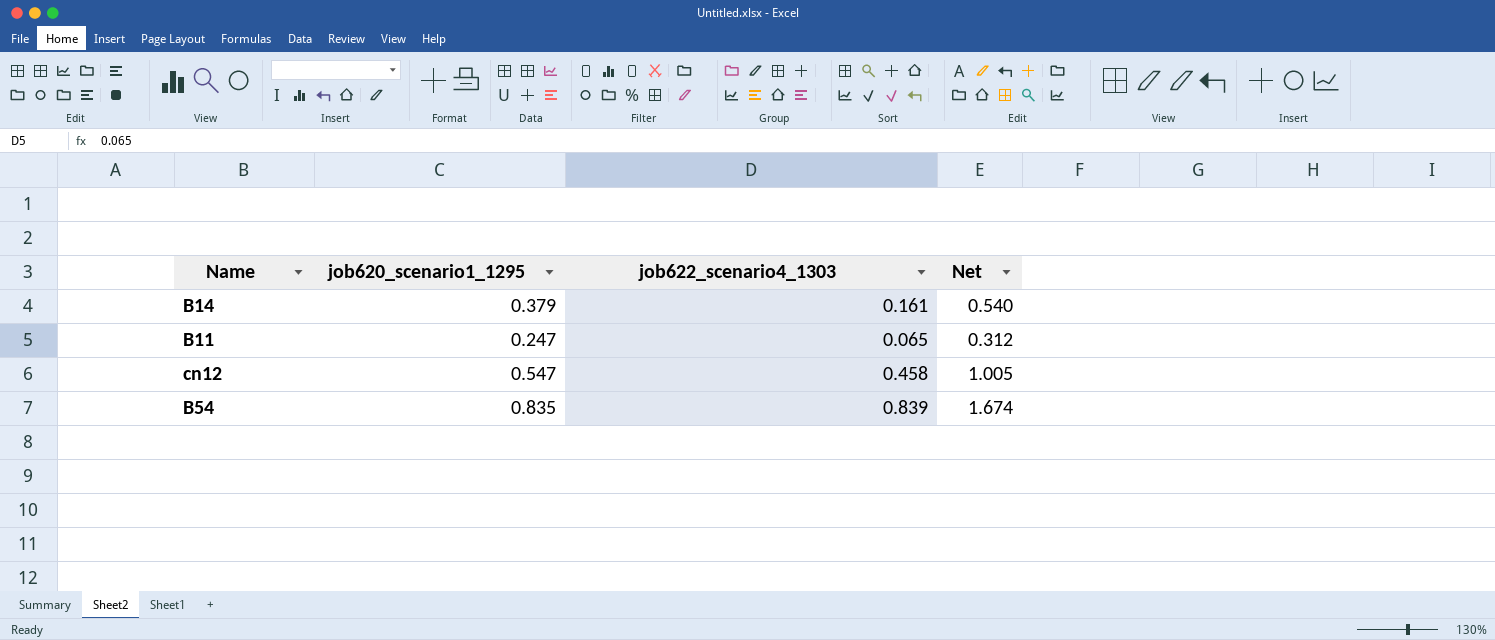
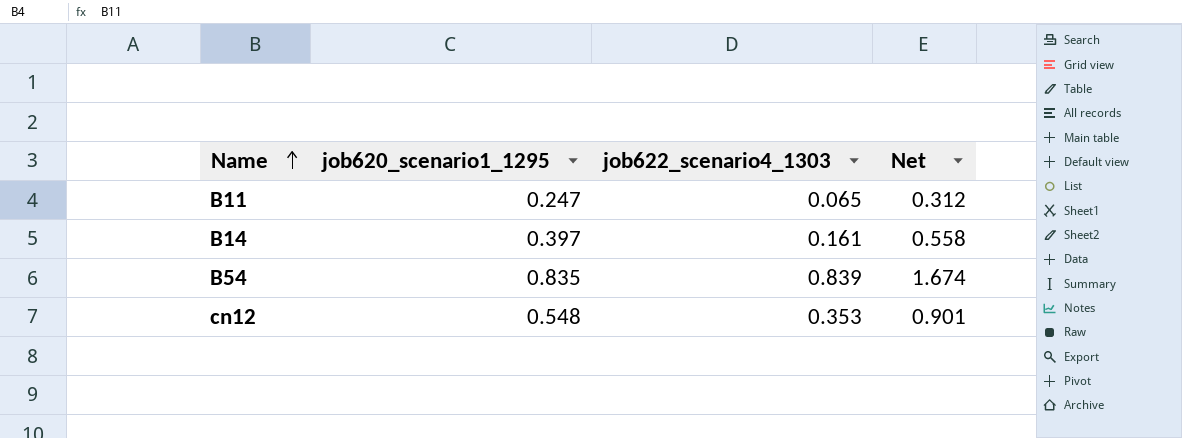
row order: none -> Name ascending
B14 | job620_scenario1_1295: 0.379 -> 0.397
B14 | Net: 0.540 -> 0.558
cn12 | job620_scenario1_1295: 0.547 -> 0.548
cn12 | job622_scenario4_1303: 0.458 -> 0.353
cn12 | Net: 1.005 -> 0.901

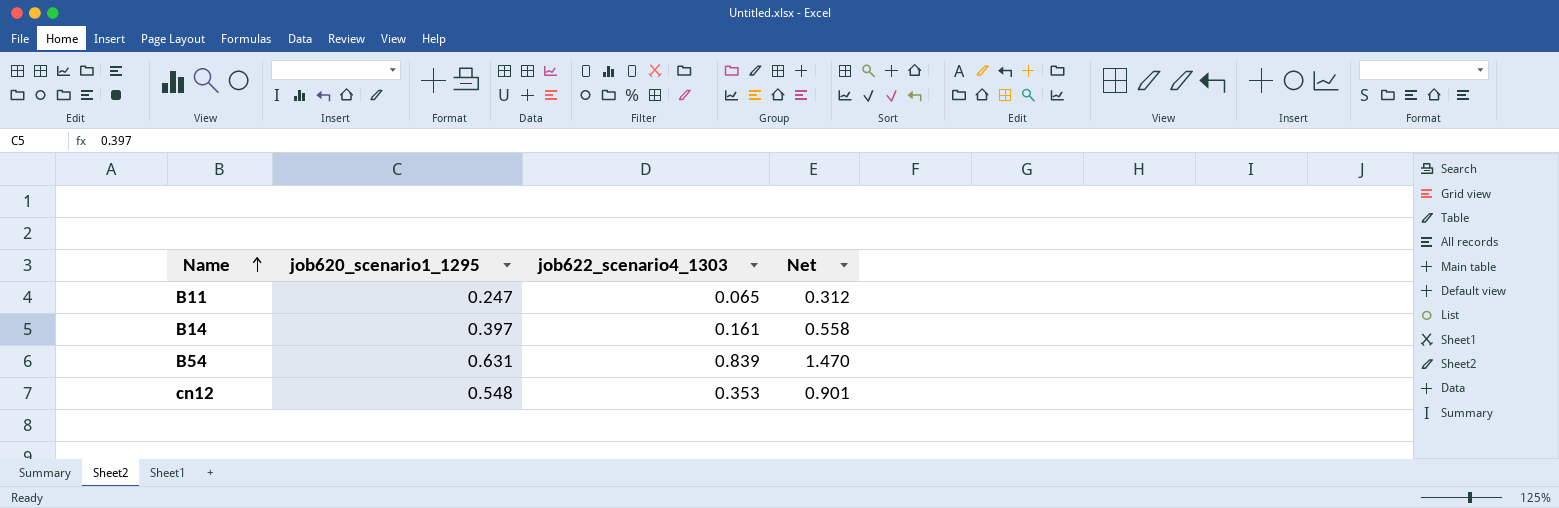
B54 | job620_scenario1_1295: 0.835 -> 0.631
B54 | Net: 1.674 -> 1.470

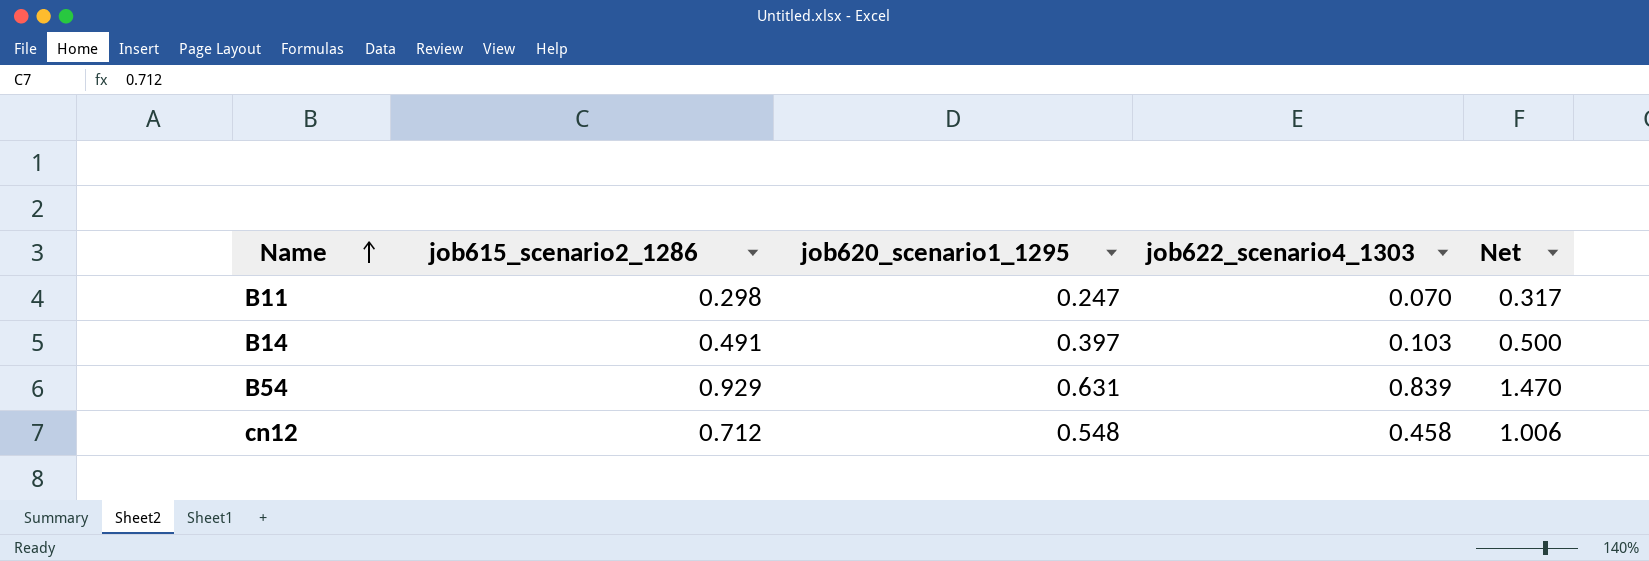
column job615_scenario2_1286 | position: none -> 2
B11 | job622_scenario4_1303: 0.065 -> 0.070
B11 | Net: 0.312 -> 0.317
B14 | job622_scenario4_1303: 0.161 -> 0.103
B14 | Net: 0.558 -> 0.500
cn12 | job622_scenario4_1303: 0.353 -> 0.458
cn12 | Net: 0.901 -> 1.006

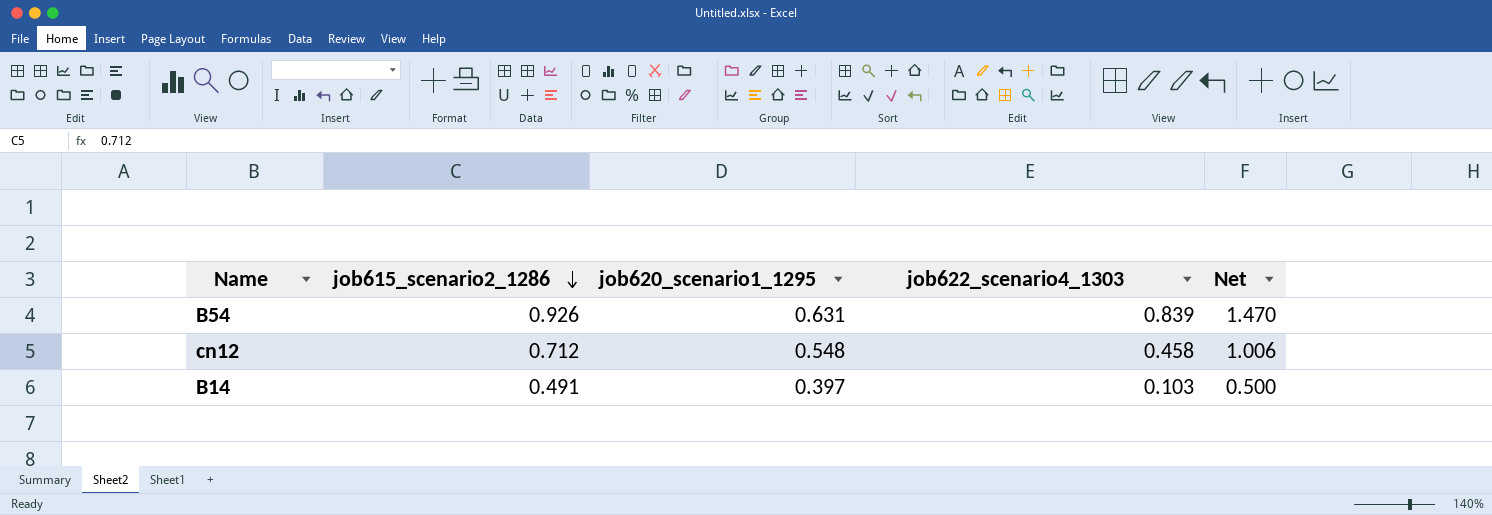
row order: Name ascending -> job615_scenario2_1286 descending
row B11: 0.298 | 0.247 | 0.070 | 0.317 -> none
B54 | job615_scenario2_1286: 0.929 -> 0.926

